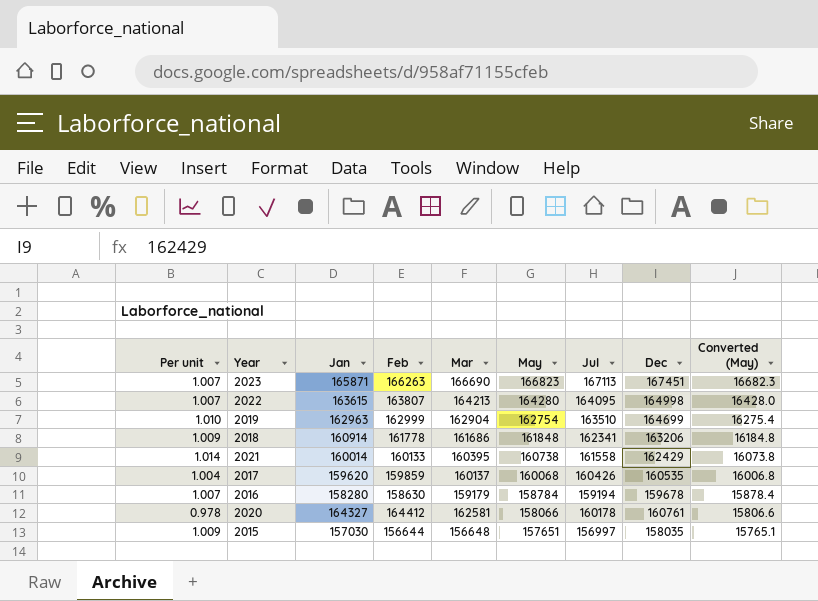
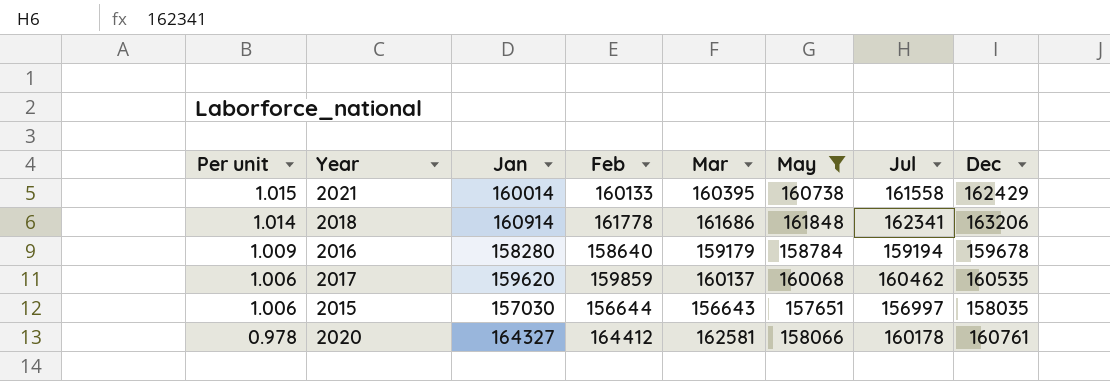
filter: none -> May <= 161848
row order: May descending -> Per unit descending
column Converted (May) | formula: [May] * 0.1 -> none
column Per unit | formula: [Dec] / [Feb] -> [Dec] / [Jan]
2016 | Feb: 158630 -> 158640
2017 | Jul: 160426 -> 160462
2015 | Mar: 156648 -> 156643

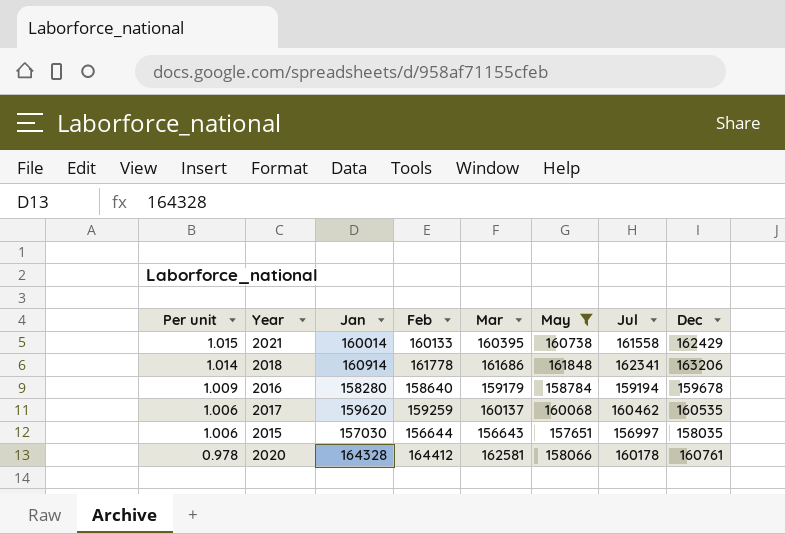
2017 | Feb: 159859 -> 159259
2020 | Jan: 164327 -> 164328

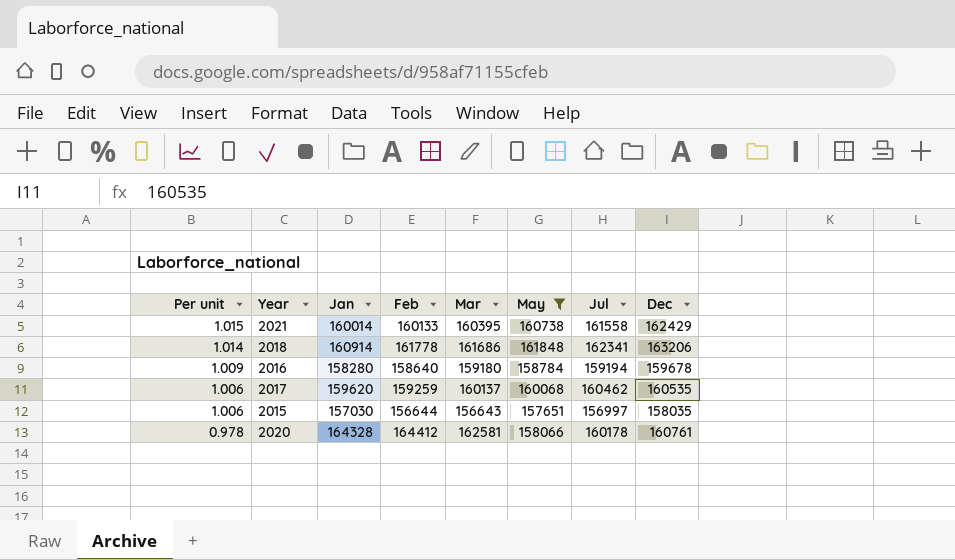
2016 | Mar: 159179 -> 159180

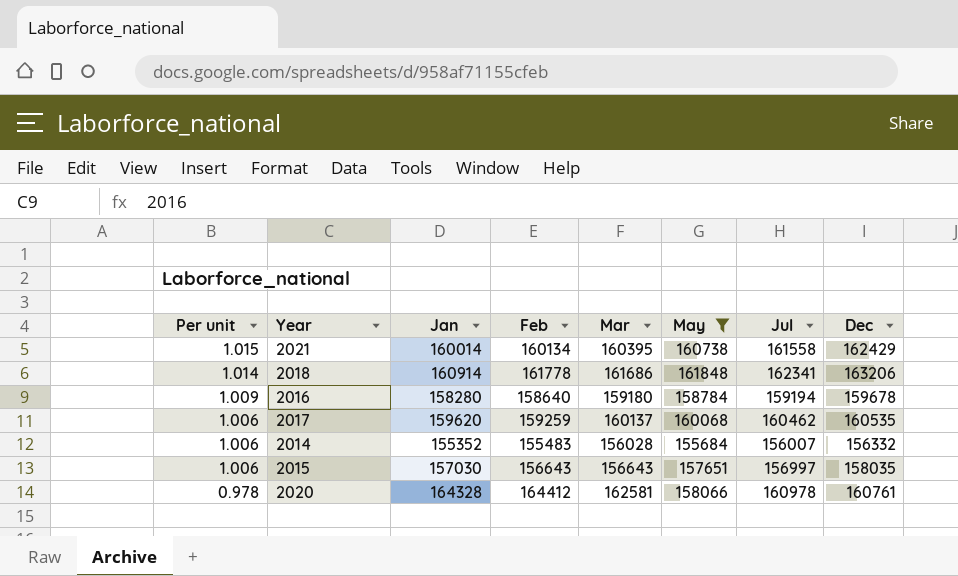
2021 | Feb: 160133 -> 160134
row 2014: none -> 1.006 | 155352 | 155483 | 156028 | 155684 | 156007 | 156332
2015 | Feb: 156644 -> 156643
2020 | Jul: 160178 -> 160978

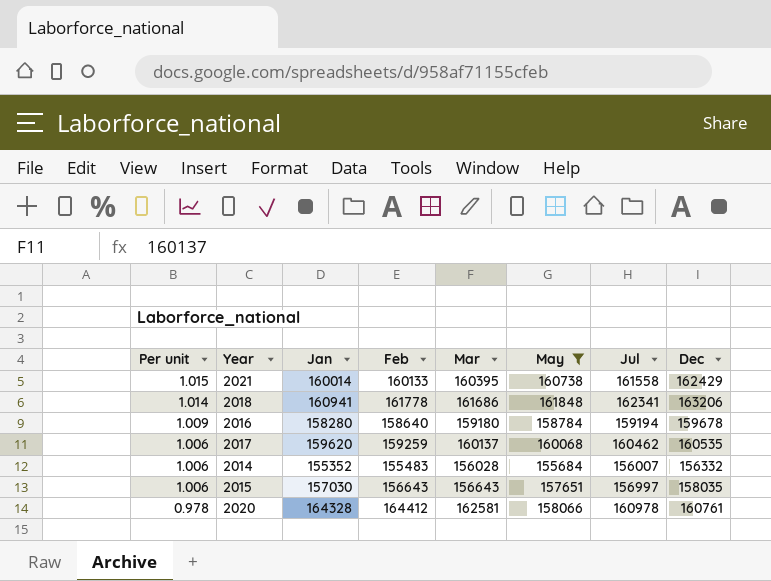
2021 | Feb: 160134 -> 160133
2018 | Jan: 160914 -> 160941

